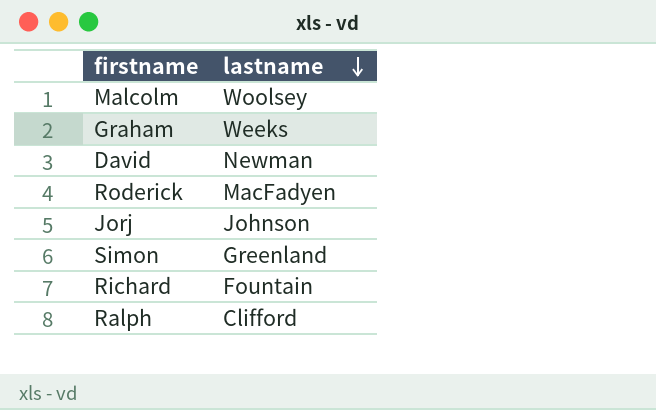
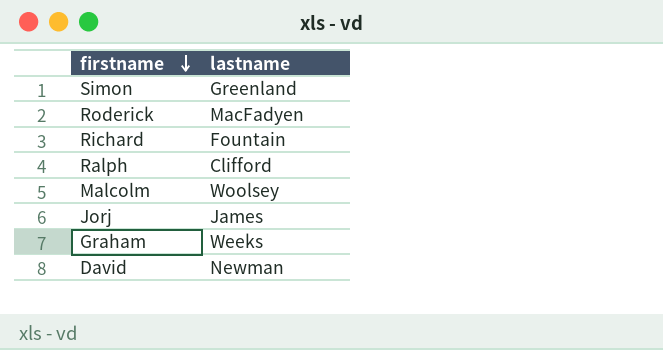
row order: lastname descending -> firstname descending
Jorj | lastname: Johnson -> James

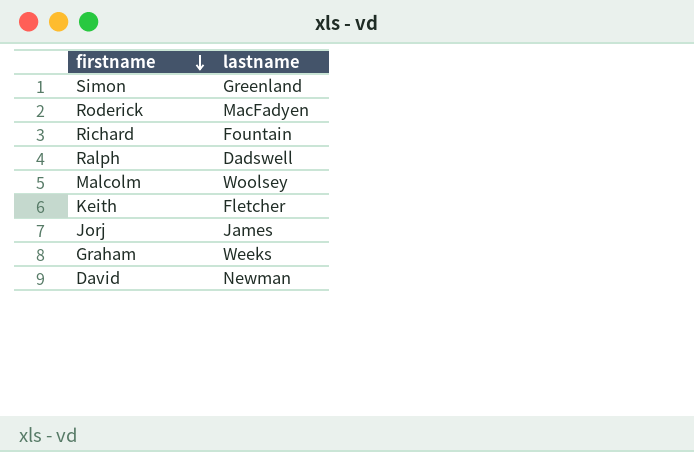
Ralph | lastname: Clifford -> Dadswell
row Keith: none -> Fletcher

